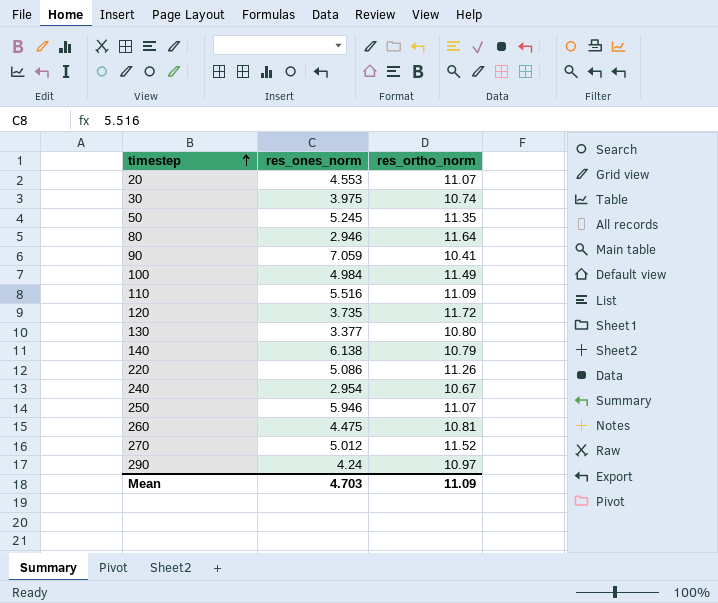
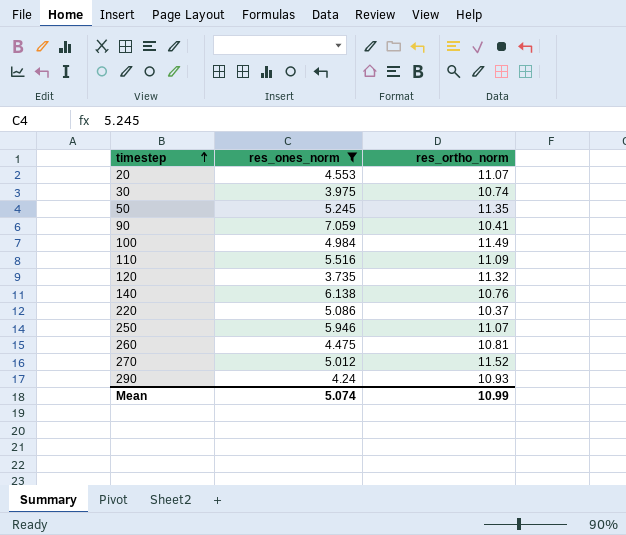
filter: none -> res_ones_norm >= 3.735
120 | res_ortho_norm: 11.72 -> 11.32
140 | res_ortho_norm: 10.79 -> 10.76
220 | res_ortho_norm: 11.26 -> 10.37
290 | res_ortho_norm: 10.97 -> 10.93
Mean | res_ones_norm: 4.703 -> 5.074
Mean | res_ortho_norm: 11.09 -> 10.99

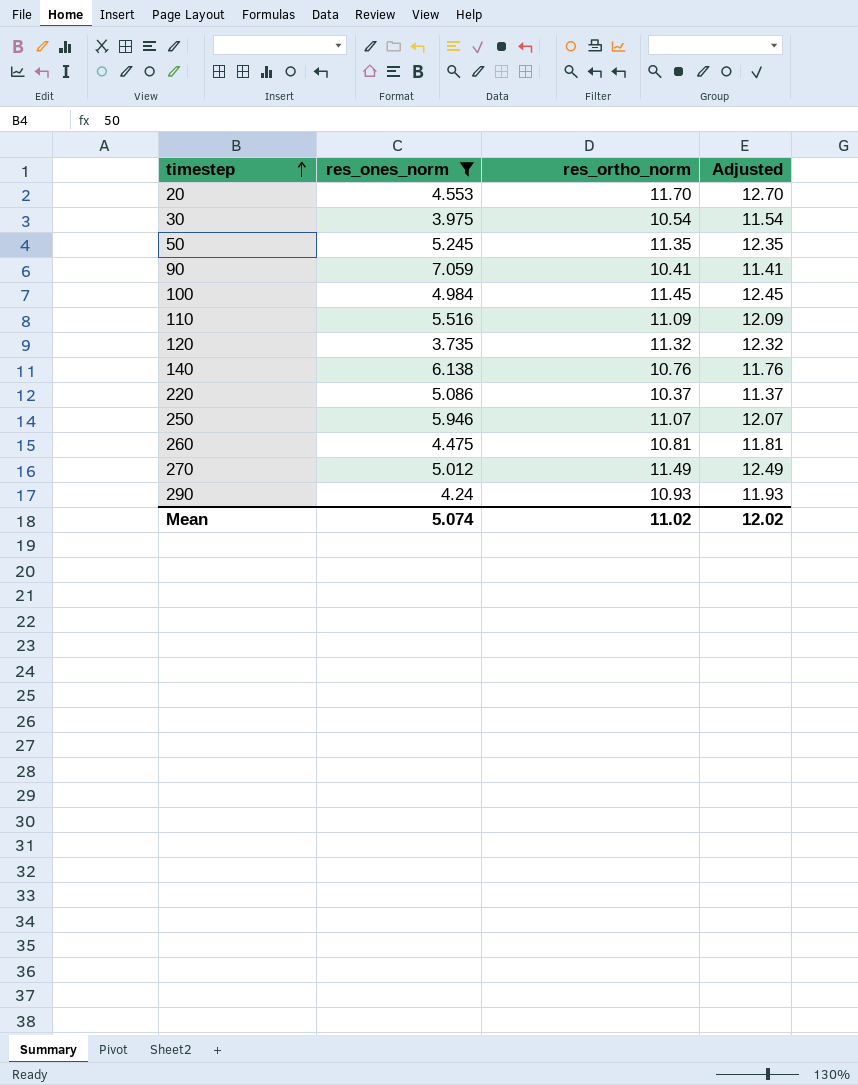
column Adjusted | formula: none -> [res_ortho_norm] + 1
20 | res_ortho_norm: 11.07 -> 11.70
30 | res_ortho_norm: 10.74 -> 10.54
100 | res_ortho_norm: 11.49 -> 11.45
270 | res_ortho_norm: 11.52 -> 11.49
Mean | res_ortho_norm: 10.99 -> 11.02

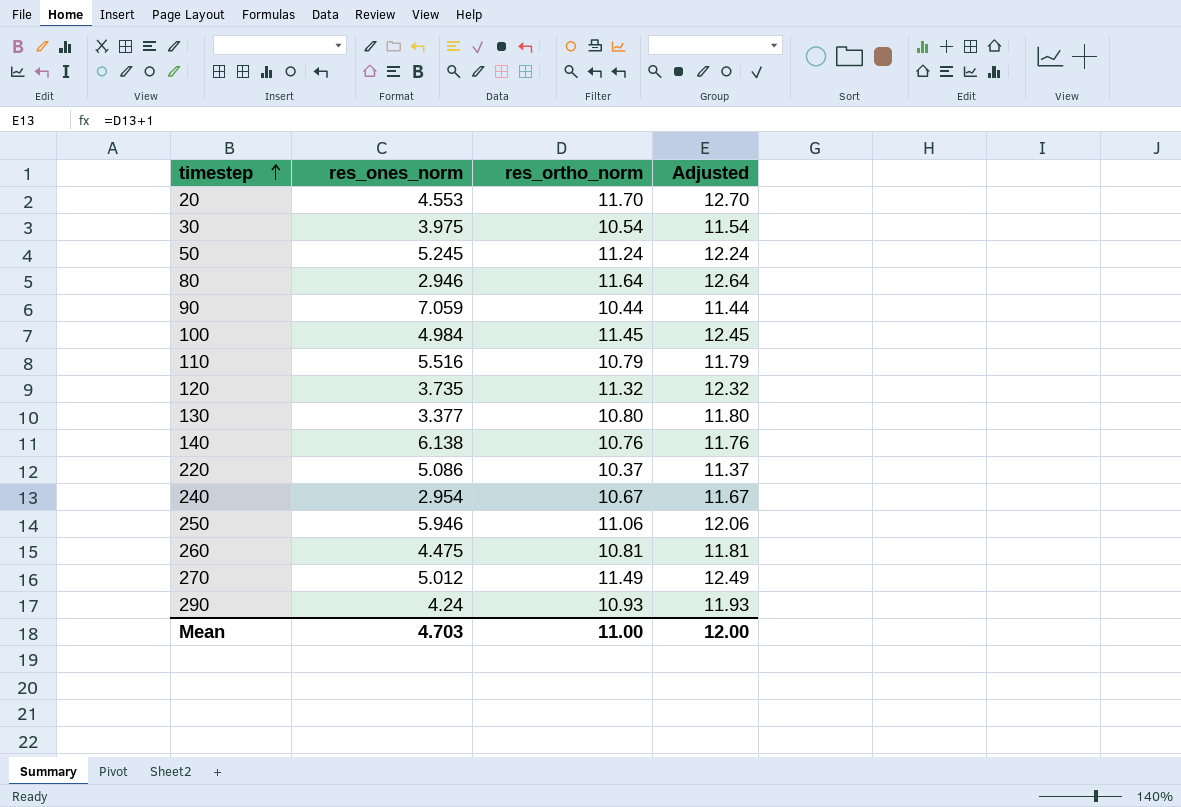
filter: res_ones_norm >= 3.735 -> none
50 | res_ortho_norm: 11.35 -> 11.24
50 | Adjusted: 12.35 -> 12.24
90 | res_ortho_norm: 10.41 -> 10.44
90 | Adjusted: 11.41 -> 11.44
110 | res_ortho_norm: 11.09 -> 10.79
110 | Adjusted: 12.09 -> 11.79
250 | res_ortho_norm: 11.07 -> 11.06
250 | Adjusted: 12.07 -> 12.06
Mean | res_ones_norm: 5.074 -> 4.703
Mean | res_ortho_norm: 11.02 -> 11.00
Mean | Adjusted: 12.02 -> 12.00

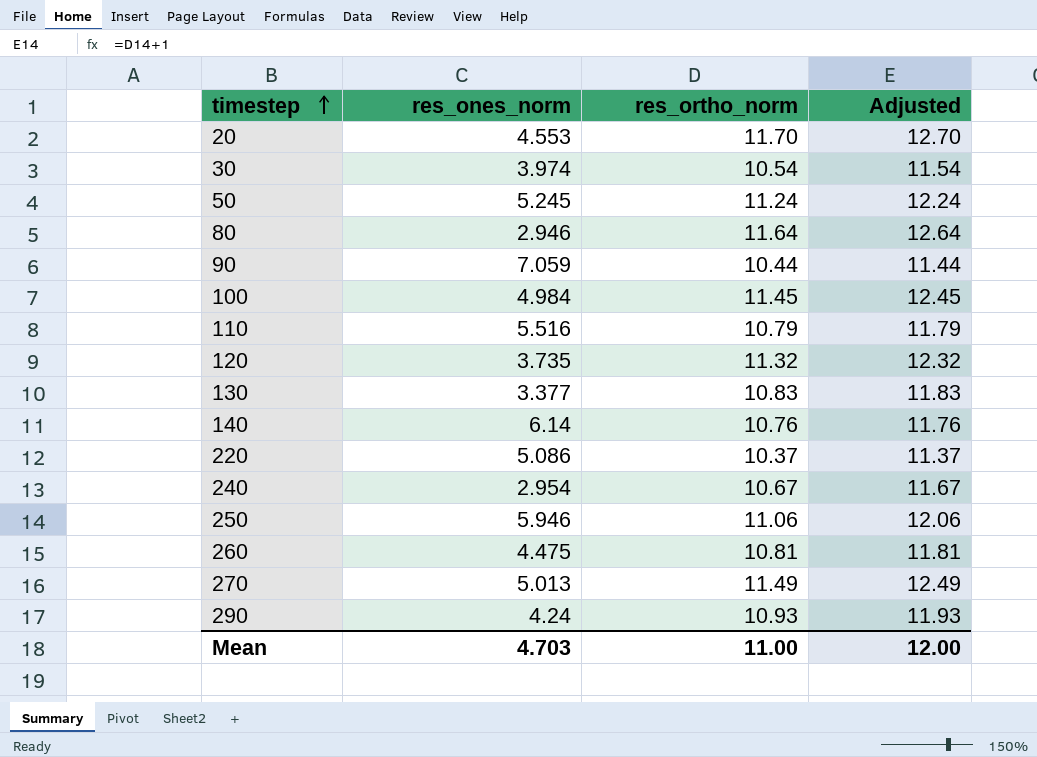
30 | res_ones_norm: 3.975 -> 3.974
130 | res_ortho_norm: 10.80 -> 10.83
130 | Adjusted: 11.80 -> 11.83
140 | res_ones_norm: 6.138 -> 6.14
270 | res_ones_norm: 5.012 -> 5.013

